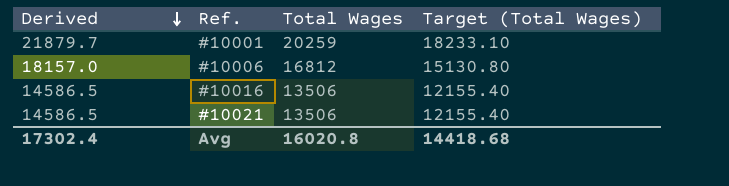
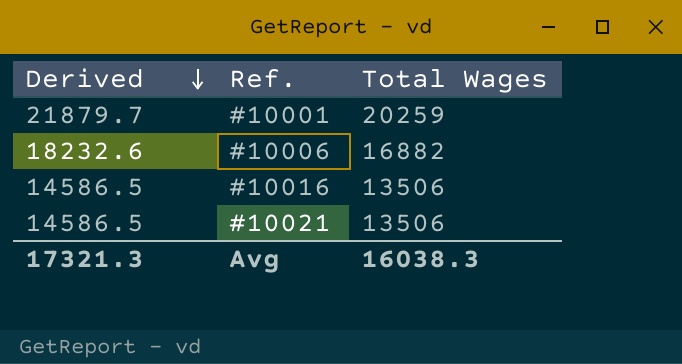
column Target (Total Wages) | formula: [Total Wages] * 0.9 -> none
#10006 | Derived: 18157.0 -> 18232.6
#10006 | Total Wages: 16812 -> 16882
Avg | Derived: 17302.4 -> 17321.3
Avg | Total Wages: 16020.8 -> 16038.3

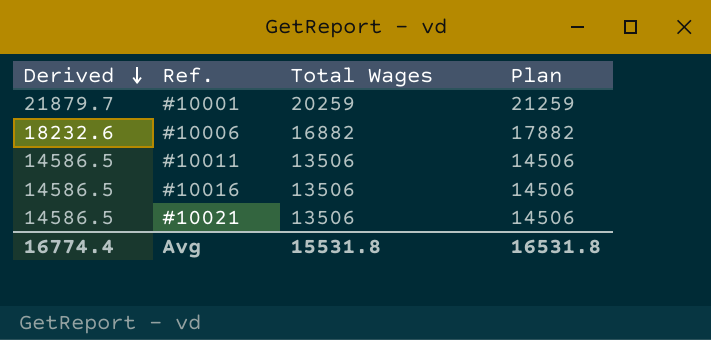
column Plan | formula: none -> [Total Wages] + 1000
row #10011: none -> 14586.5 | 13506 | 14506
Avg | Derived: 17321.3 -> 16774.4
Avg | Total Wages: 16038.3 -> 15531.8

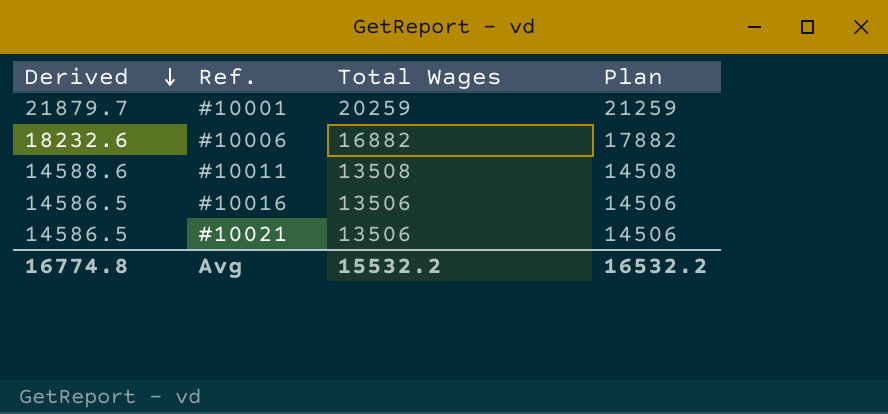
#10011 | Derived: 14586.5 -> 14588.6
#10011 | Total Wages: 13506 -> 13508
#10011 | Plan: 14506 -> 14508
Avg | Derived: 16774.4 -> 16774.8
Avg | Total Wages: 15531.8 -> 15532.2
Avg | Plan: 16531.8 -> 16532.2

